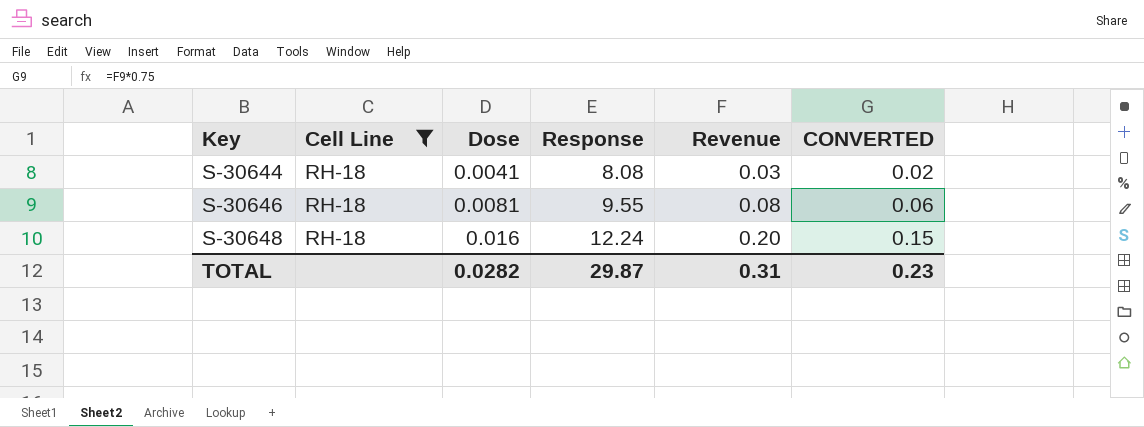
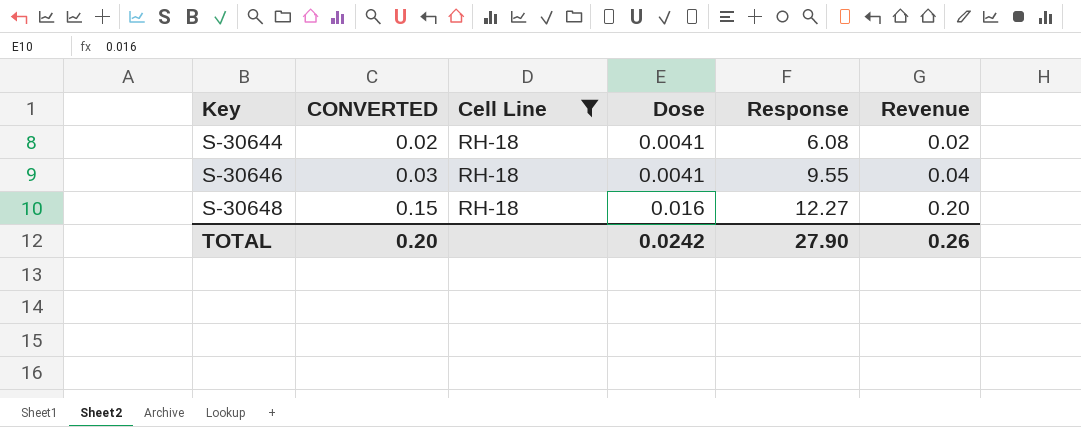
column CONVERTED | position: 6 -> 2
S-30644 | Response: 8.08 -> 6.08
S-30644 | Revenue: 0.03 -> 0.02
S-30646 | CONVERTED: 0.06 -> 0.03
S-30646 | Dose: 0.0081 -> 0.0041
S-30646 | Revenue: 0.08 -> 0.04
S-30648 | Response: 12.24 -> 12.27
TOTAL | CONVERTED: 0.23 -> 0.20
TOTAL | Dose: 0.0282 -> 0.0242
TOTAL | Response: 29.87 -> 27.90
TOTAL | Revenue: 0.31 -> 0.26

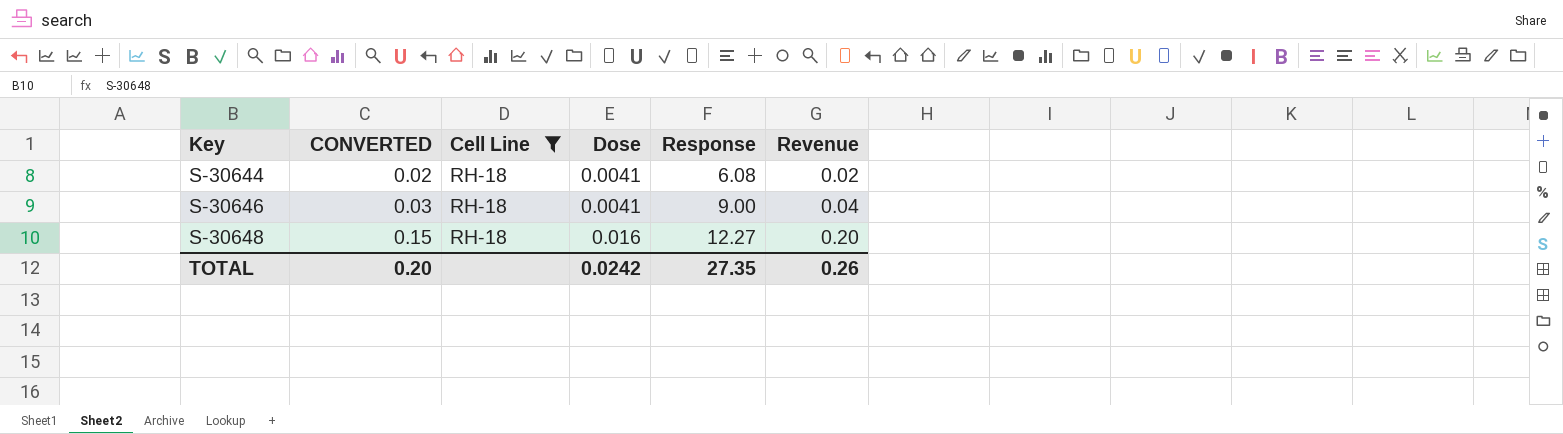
S-30646 | Response: 9.55 -> 9.00
TOTAL | Response: 27.90 -> 27.35

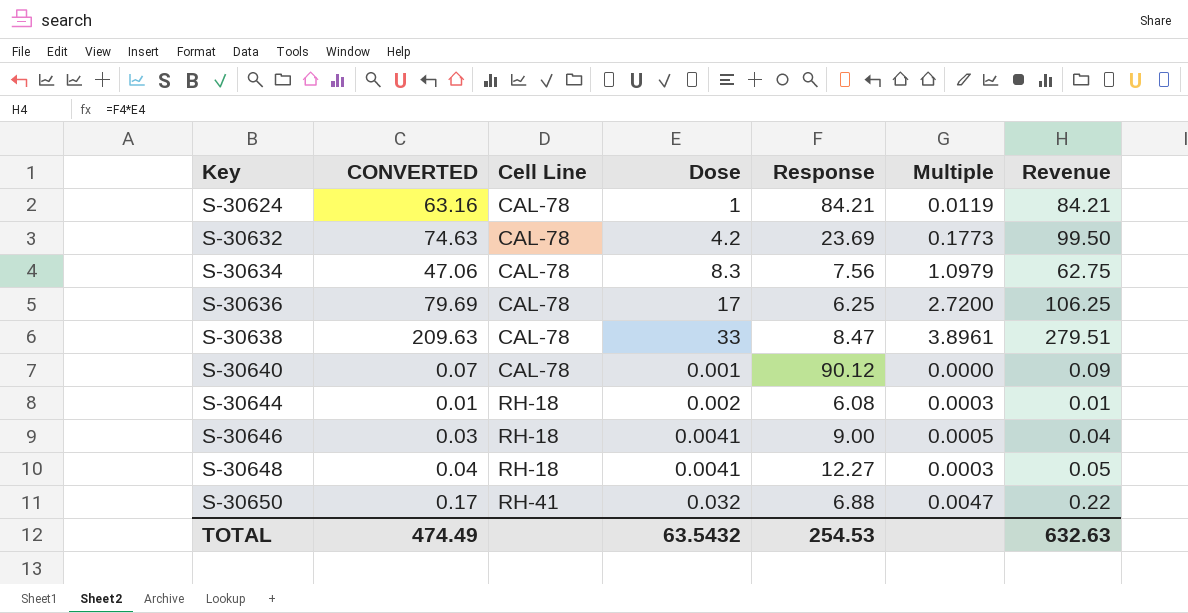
filter: Cell Line = RH-18 -> none
column Multiple | formula: none -> [Dose] / [Response]
S-30644 | CONVERTED: 0.02 -> 0.01
S-30644 | Dose: 0.0041 -> 0.002
S-30644 | Revenue: 0.02 -> 0.01
S-30648 | CONVERTED: 0.15 -> 0.04
S-30648 | Dose: 0.016 -> 0.0041
S-30648 | Revenue: 0.20 -> 0.05
TOTAL | CONVERTED: 0.20 -> 474.49
TOTAL | Dose: 0.0242 -> 63.5432
TOTAL | Response: 27.35 -> 254.53
TOTAL | Revenue: 0.26 -> 632.63

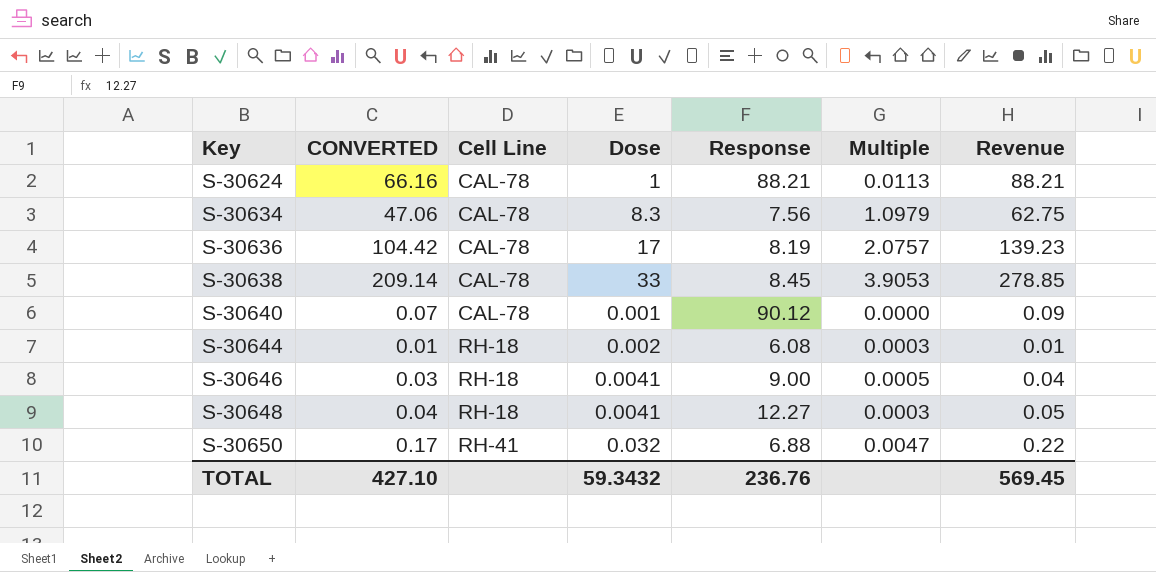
row S-30632: 74.63 | CAL-78 | 4.2 | 23.69 | 0.1773 | 99.50 -> none
S-30624 | CONVERTED: 63.16 -> 66.16
S-30624 | Response: 84.21 -> 88.21
S-30624 | Multiple: 0.0119 -> 0.0113
S-30624 | Revenue: 84.21 -> 88.21
S-30636 | CONVERTED: 79.69 -> 104.42
S-30636 | Response: 6.25 -> 8.19
S-30636 | Multiple: 2.7200 -> 2.0757
S-30636 | Revenue: 106.25 -> 139.23
S-30638 | CONVERTED: 209.63 -> 209.14
S-30638 | Response: 8.47 -> 8.45
S-30638 | Multiple: 3.8961 -> 3.9053
S-30638 | Revenue: 279.51 -> 278.85
TOTAL | CONVERTED: 474.49 -> 427.10
TOTAL | Dose: 63.5432 -> 59.3432
TOTAL | Response: 254.53 -> 236.76
TOTAL | Revenue: 632.63 -> 569.45

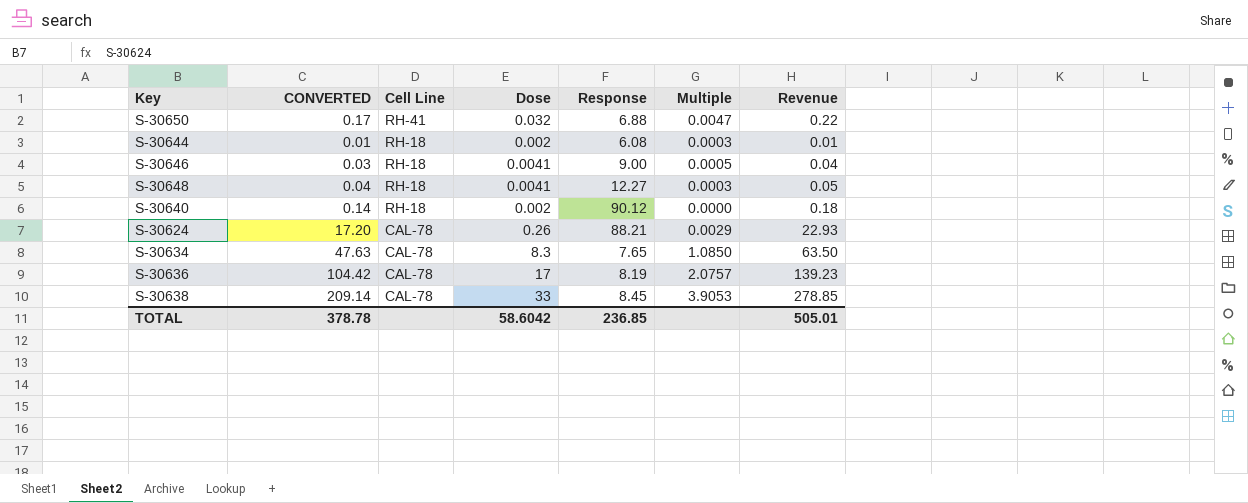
row order: Key ascending -> Cell Line descending
S-30640 | CONVERTED: 0.07 -> 0.14
S-30640 | Cell Line: CAL-78 -> RH-18
S-30640 | Dose: 0.001 -> 0.002
S-30640 | Revenue: 0.09 -> 0.18
S-30624 | CONVERTED: 66.16 -> 17.20
S-30624 | Dose: 1 -> 0.26
S-30624 | Multiple: 0.0113 -> 0.0029
S-30624 | Revenue: 88.21 -> 22.93
S-30634 | CONVERTED: 47.06 -> 47.63
S-30634 | Response: 7.56 -> 7.65
S-30634 | Multiple: 1.0979 -> 1.0850
S-30634 | Revenue: 62.75 -> 63.50
TOTAL | CONVERTED: 427.10 -> 378.78
TOTAL | Dose: 59.3432 -> 58.6042
TOTAL | Response: 236.76 -> 236.85
TOTAL | Revenue: 569.45 -> 505.01

